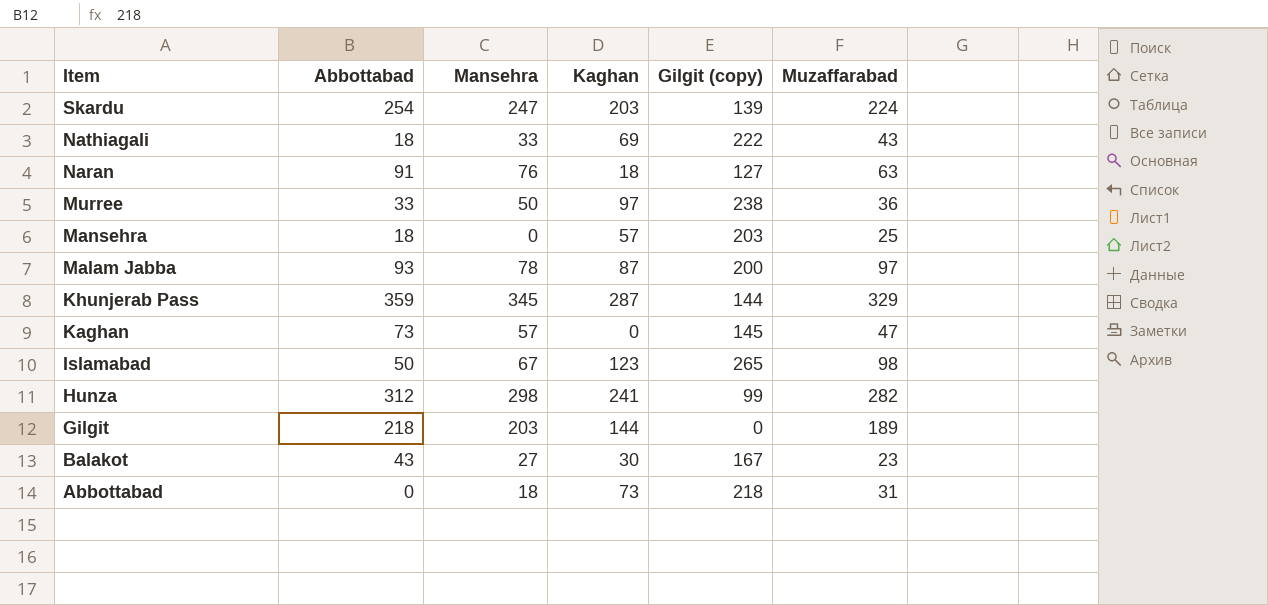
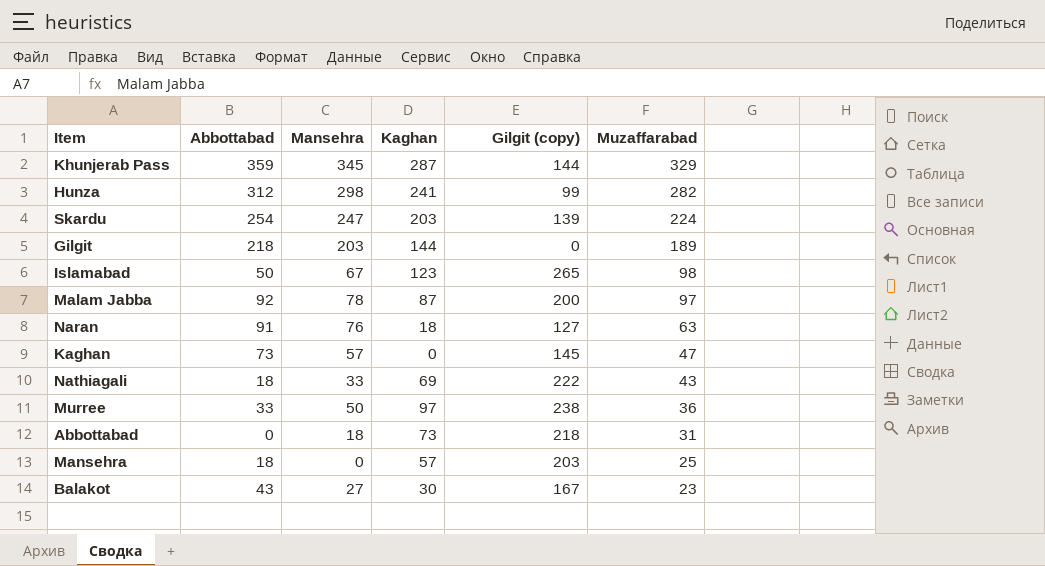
row order: Item descending -> Muzaffarabad descending
Malam Jabba | Abbottabad: 93 -> 92

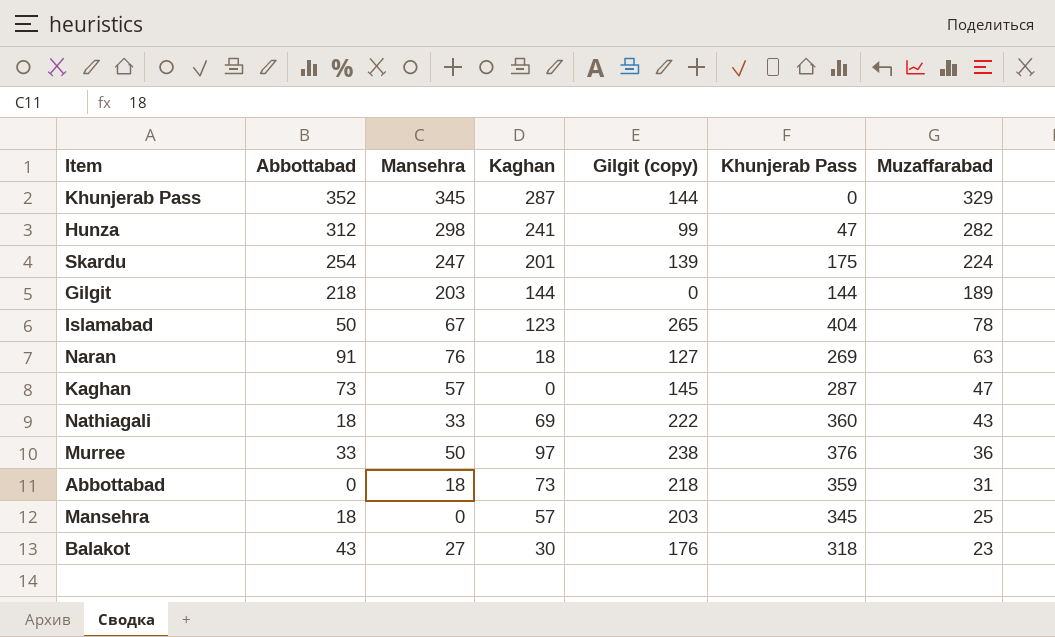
column Khunjerab Pass | position: none -> 6
row Malam Jabba: 92 | 78 | 87 | 200 | 97 -> none
Khunjerab Pass | Abbottabad: 359 -> 352
Skardu | Kaghan: 203 -> 201
Islamabad | Muzaffarabad: 98 -> 78
Balakot | Gilgit (copy): 167 -> 176

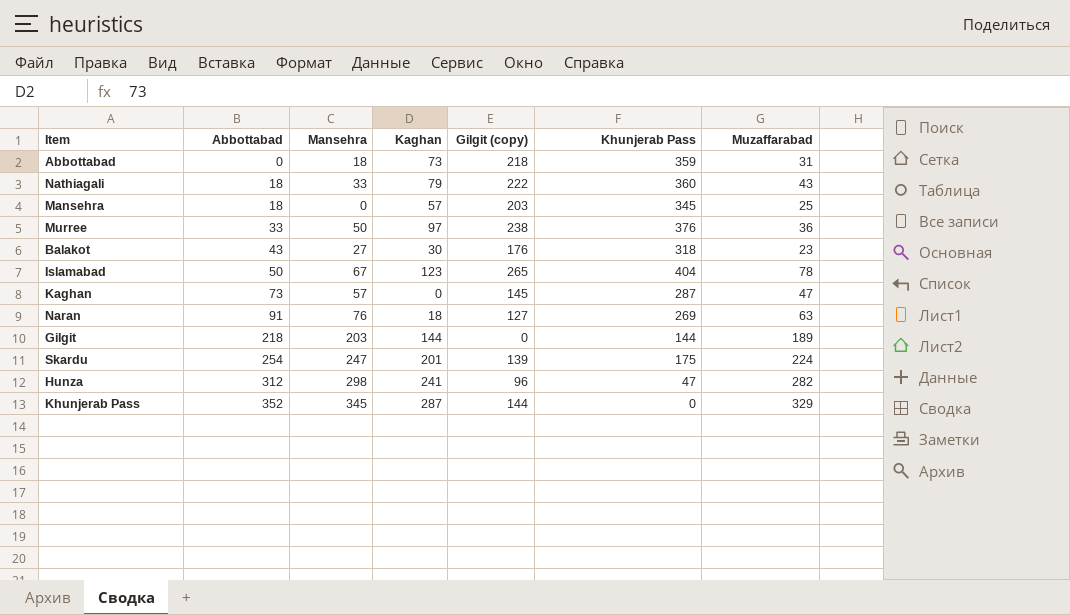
row order: Muzaffarabad descending -> Abbottabad ascending
Nathiagali | Kaghan: 69 -> 79
Hunza | Gilgit (copy): 99 -> 96

